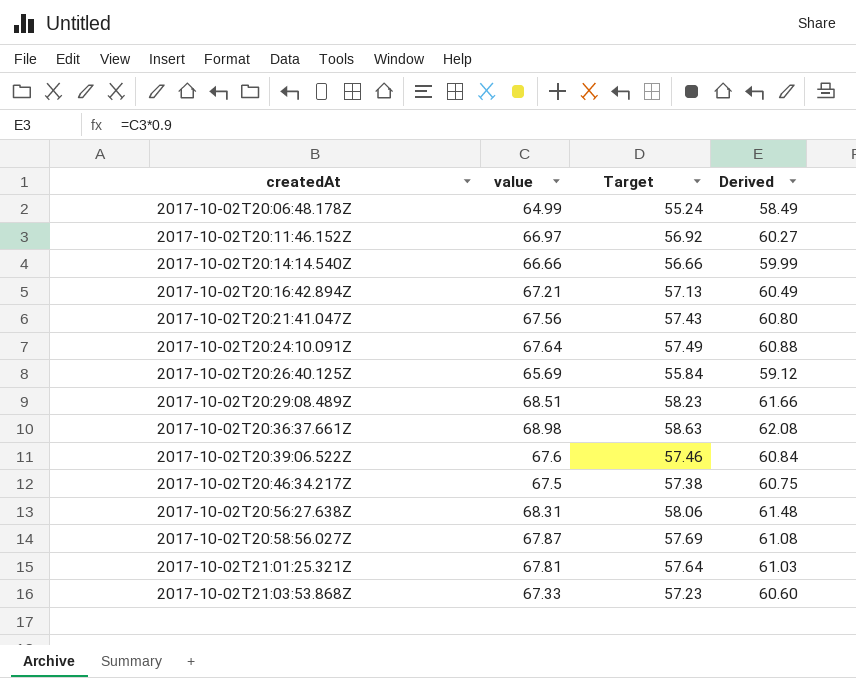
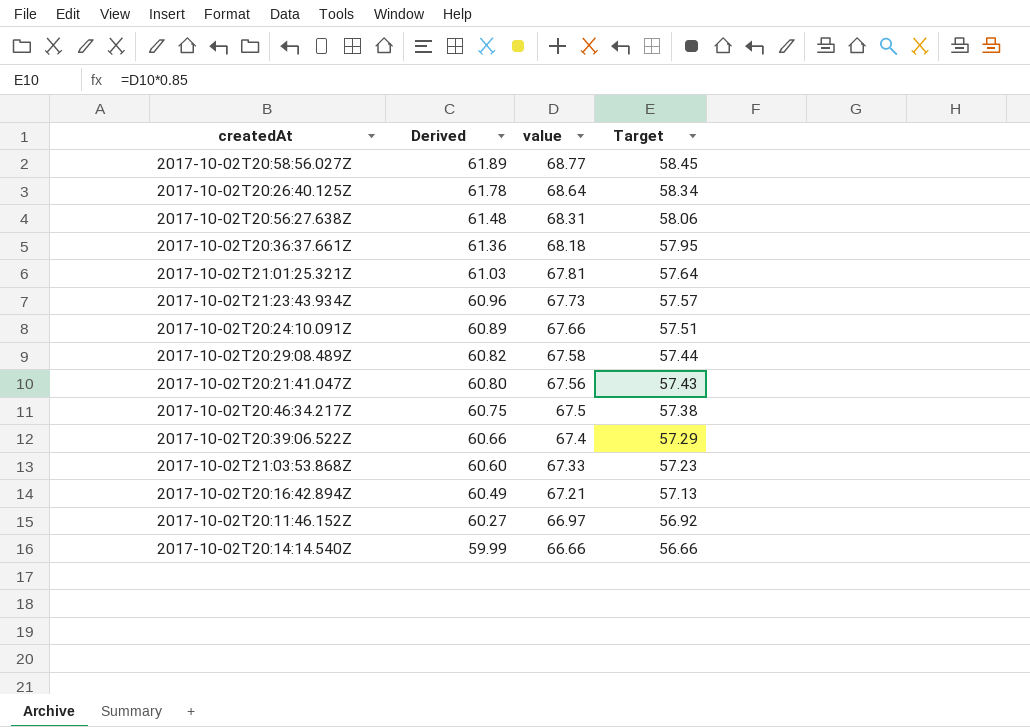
row order: createdAt ascending -> Derived descending
column Derived | position: 4 -> 2
row 2017-10-02T20:06:48.178Z: 64.99 | 55.24 | 58.49 -> none
2017-10-02T20:58:56.027Z | Derived: 61.08 -> 61.89
2017-10-02T20:58:56.027Z | value: 67.87 -> 68.77
2017-10-02T20:58:56.027Z | Target: 57.69 -> 58.45
2017-10-02T20:26:40.125Z | Derived: 59.12 -> 61.78
2017-10-02T20:26:40.125Z | value: 65.69 -> 68.64
2017-10-02T20:26:40.125Z | Target: 55.84 -> 58.34
2017-10-02T20:36:37.661Z | Derived: 62.08 -> 61.36
2017-10-02T20:36:37.661Z | value: 68.98 -> 68.18
2017-10-02T20:36:37.661Z | Target: 58.63 -> 57.95
row 2017-10-02T21:23:43.934Z: none -> 60.96 | 67.73 | 57.57
2017-10-02T20:24:10.091Z | Derived: 60.88 -> 60.89
2017-10-02T20:24:10.091Z | value: 67.64 -> 67.66
2017-10-02T20:24:10.091Z | Target: 57.49 -> 57.51
2017-10-02T20:29:08.489Z | Derived: 61.66 -> 60.82
2017-10-02T20:29:08.489Z | value: 68.51 -> 67.58
2017-10-02T20:29:08.489Z | Target: 58.23 -> 57.44
2017-10-02T20:39:06.522Z | Derived: 60.84 -> 60.66
2017-10-02T20:39:06.522Z | value: 67.6 -> 67.4
2017-10-02T20:39:06.522Z | Target: 57.46 -> 57.29

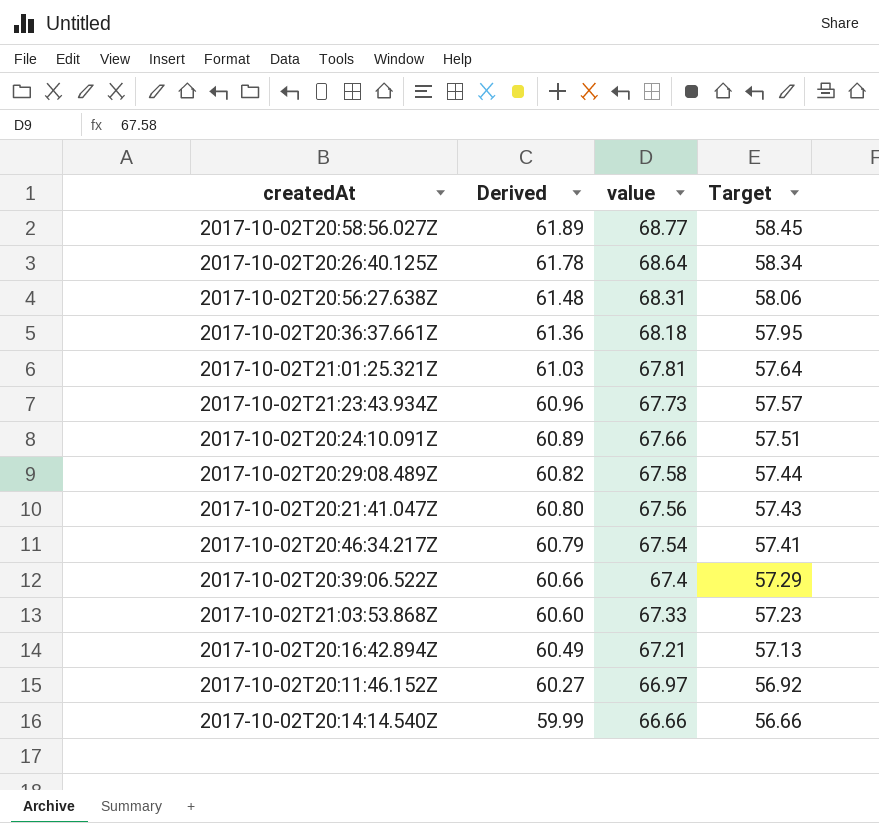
2017-10-02T20:46:34.217Z | Derived: 60.75 -> 60.79
2017-10-02T20:46:34.217Z | value: 67.5 -> 67.54
2017-10-02T20:46:34.217Z | Target: 57.38 -> 57.41

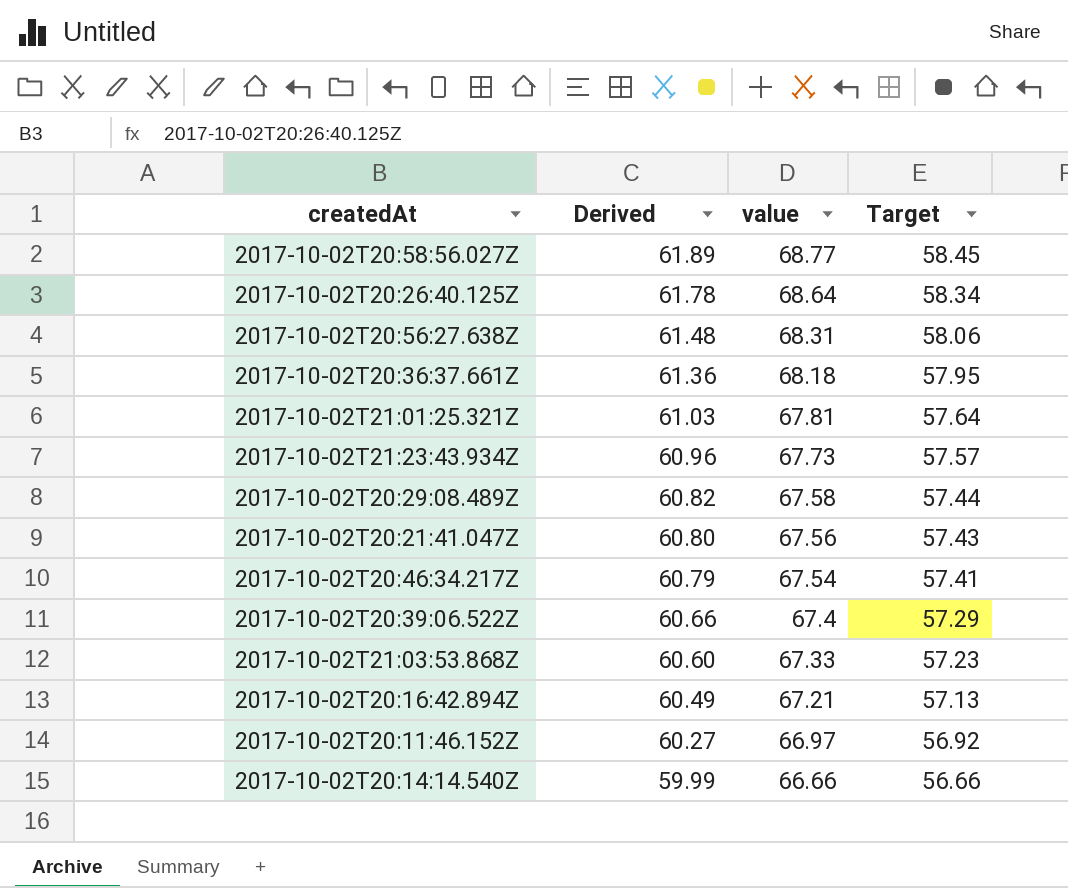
row 2017-10-02T20:24:10.091Z: 60.89 | 67.66 | 57.51 -> none

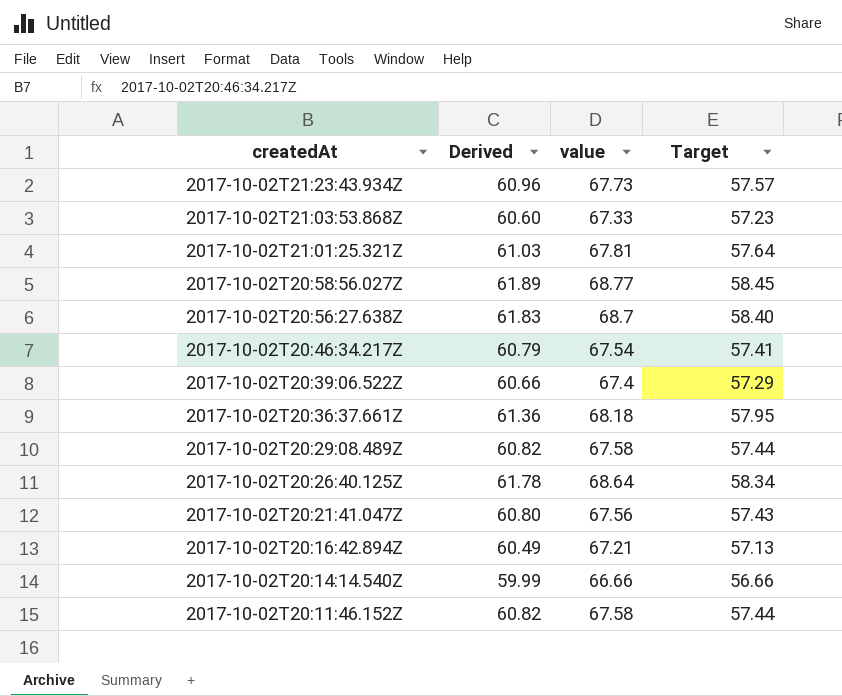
row order: Derived descending -> createdAt descending
2017-10-02T20:56:27.638Z | Derived: 61.48 -> 61.83
2017-10-02T20:56:27.638Z | value: 68.31 -> 68.7
2017-10-02T20:56:27.638Z | Target: 58.06 -> 58.40
2017-10-02T20:11:46.152Z | Derived: 60.27 -> 60.82
2017-10-02T20:11:46.152Z | value: 66.97 -> 67.58
2017-10-02T20:11:46.152Z | Target: 56.92 -> 57.44

